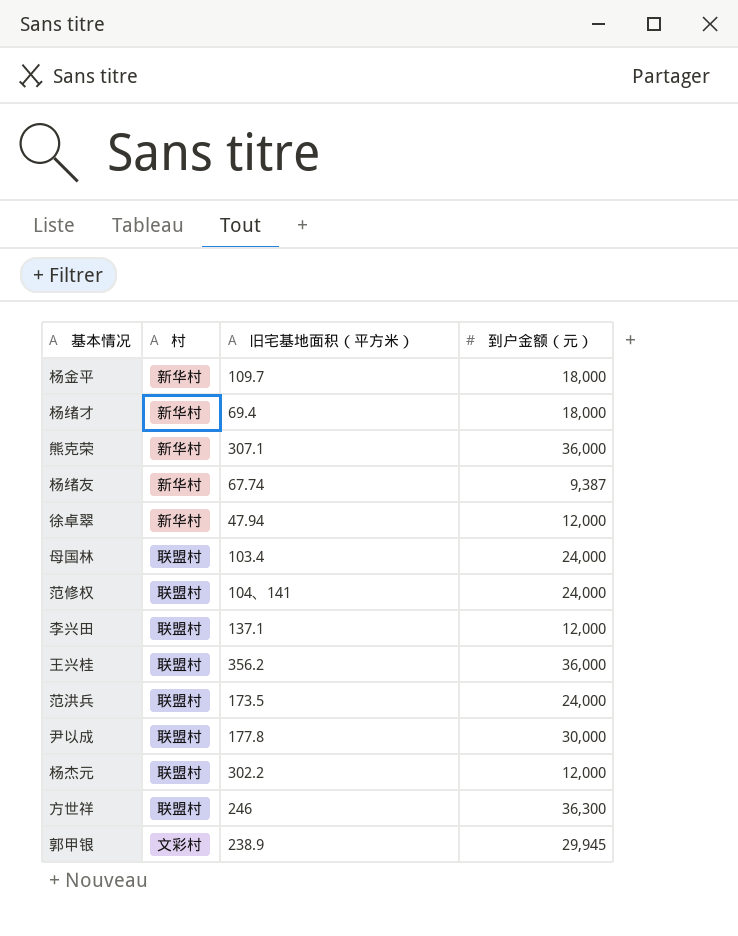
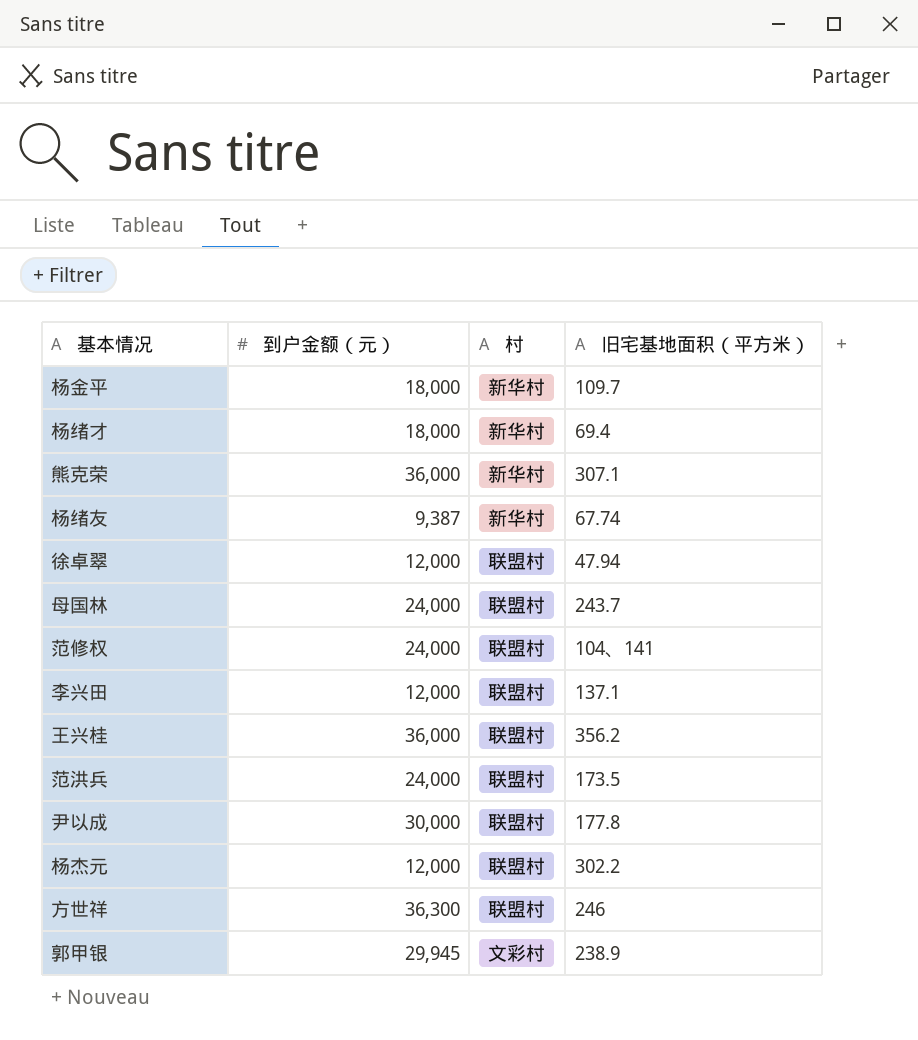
column 到户金额（元） | position: 4 -> 2
徐卓翠 | 村: 新华村 -> 联盟村
母国林 | 旧宅基地面积（平方米）: 103.4 -> 243.7

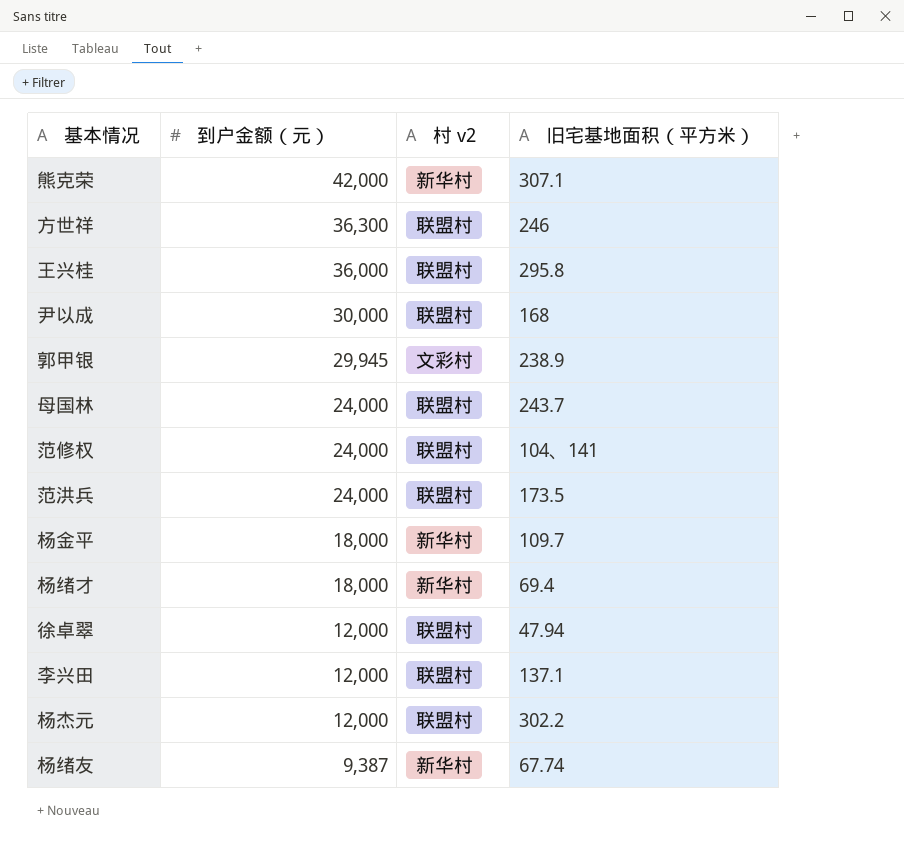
row order: none -> 到户金额（元） descending
column name: 村 -> 村 v2
熊克荣 | 到户金额（元）: 36,000 -> 42,000
王兴桂 | 旧宅基地面积（平方米）: 356.2 -> 295.8
尹以成 | 旧宅基地面积（平方米）: 177.8 -> 168

